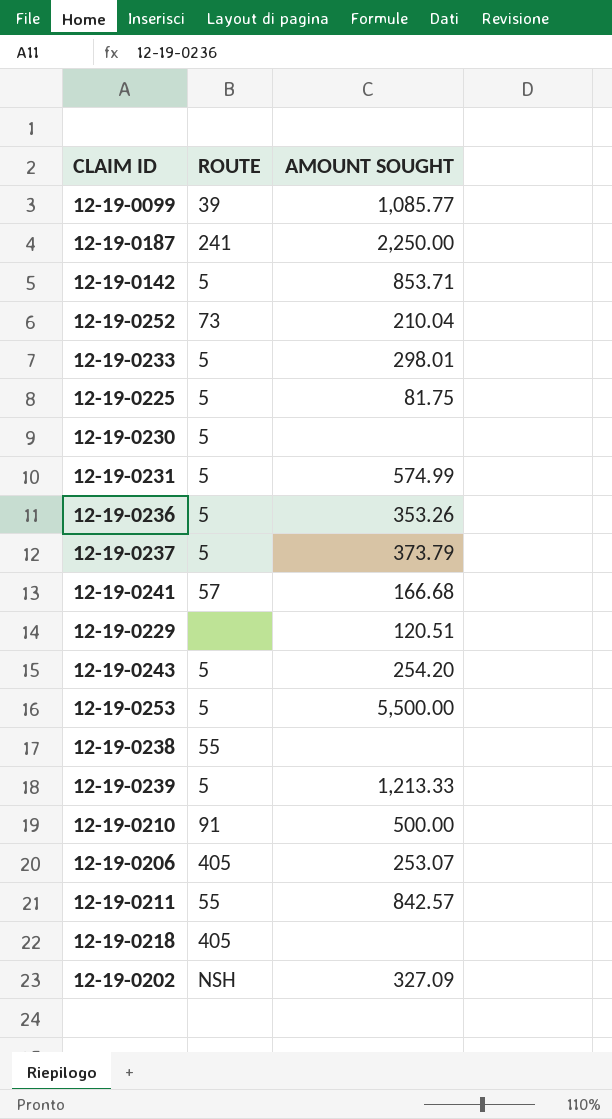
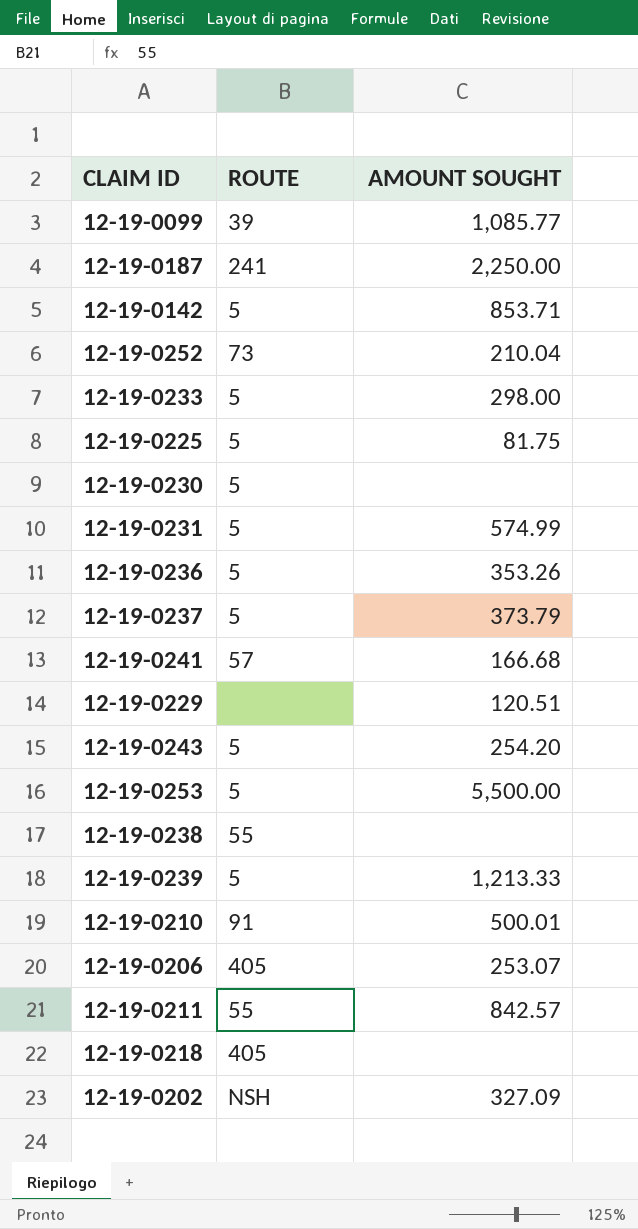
12-19-0233 | AMOUNT SOUGHT: 298.01 -> 298.00
12-19-0210 | AMOUNT SOUGHT: 500.00 -> 500.01

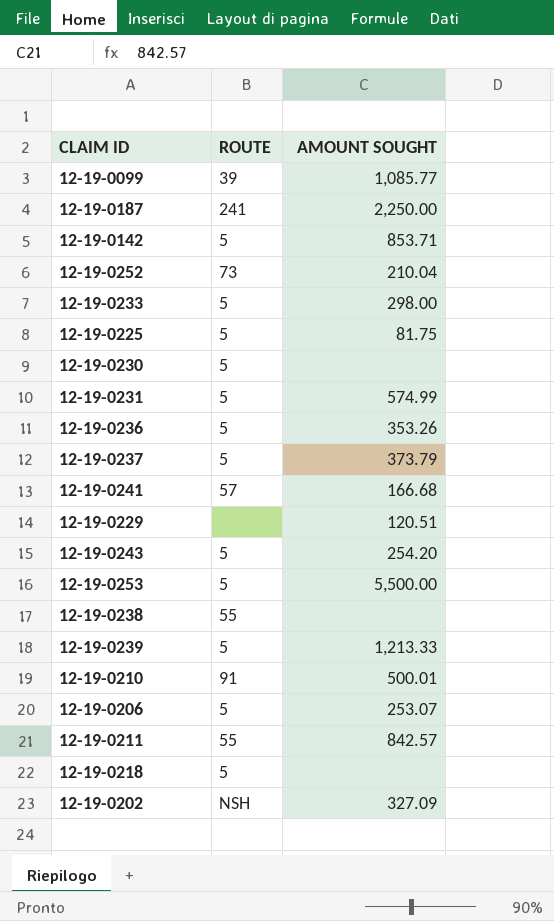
12-19-0206 | ROUTE: 405 -> 5
12-19-0218 | ROUTE: 405 -> 5

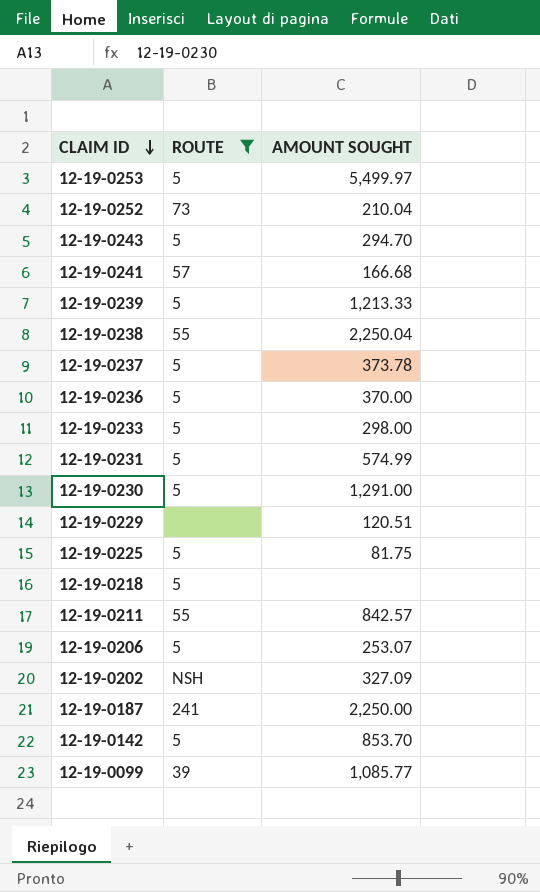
filter: none -> ROUTE != 91
row order: none -> CLAIM ID descending
12-19-0253 | AMOUNT SOUGHT: 5,500.00 -> 5,499.97
12-19-0243 | AMOUNT SOUGHT: 254.20 -> 294.70
12-19-0238 | AMOUNT SOUGHT: none -> 2,250.04
12-19-0237 | AMOUNT SOUGHT: 373.79 -> 373.78
12-19-0236 | AMOUNT SOUGHT: 353.26 -> 370.00
12-19-0230 | AMOUNT SOUGHT: none -> 1,291.00
12-19-0142 | AMOUNT SOUGHT: 853.71 -> 853.70

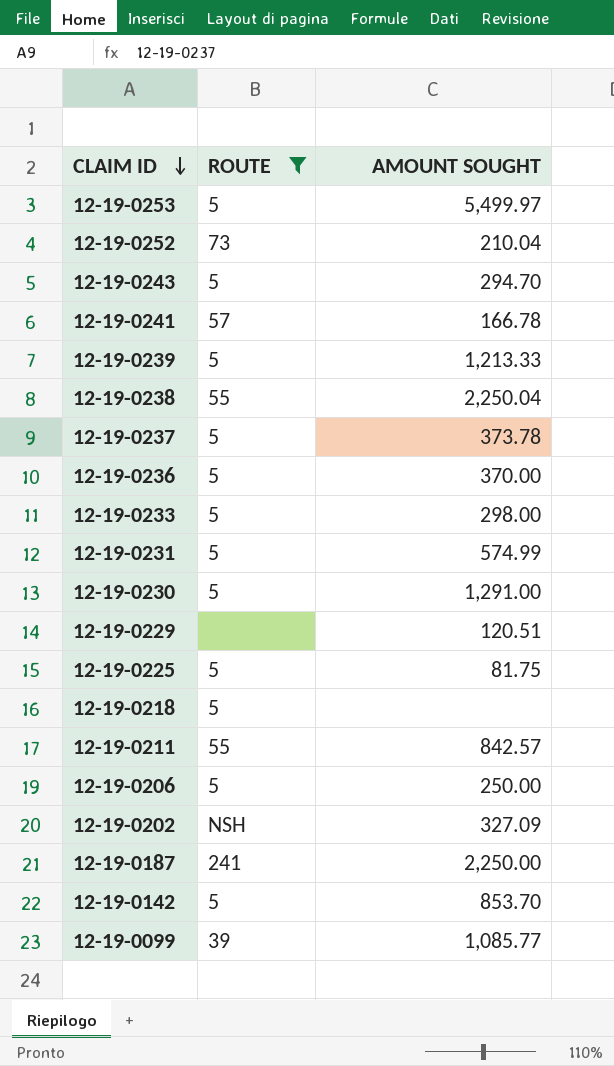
12-19-0241 | AMOUNT SOUGHT: 166.68 -> 166.78
12-19-0206 | AMOUNT SOUGHT: 253.07 -> 250.00

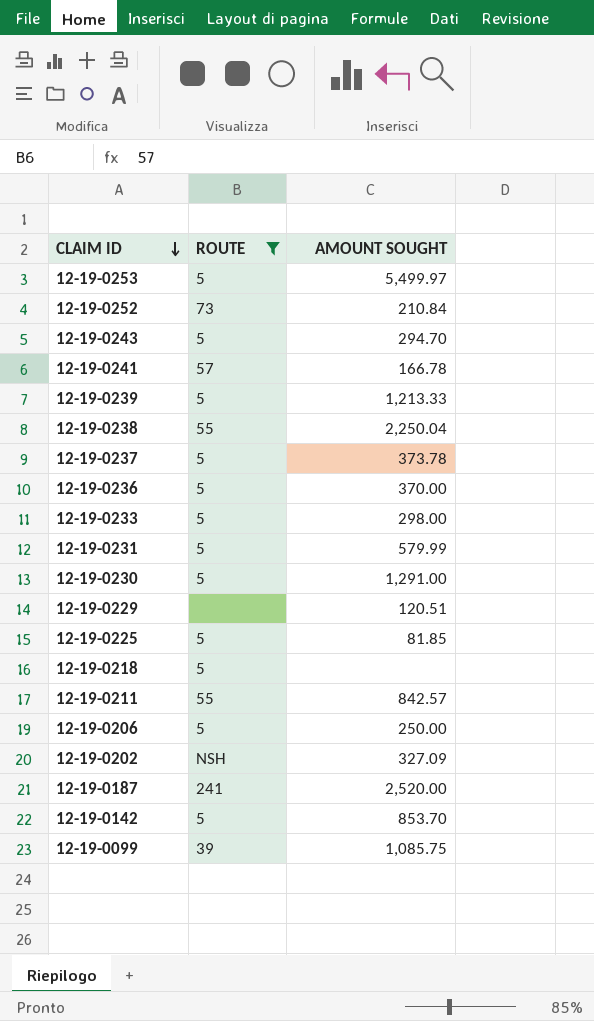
12-19-0252 | AMOUNT SOUGHT: 210.04 -> 210.84
12-19-0231 | AMOUNT SOUGHT: 574.99 -> 579.99
12-19-0225 | AMOUNT SOUGHT: 81.75 -> 81.85
12-19-0187 | AMOUNT SOUGHT: 2,250.00 -> 2,520.00
12-19-0099 | AMOUNT SOUGHT: 1,085.77 -> 1,085.75

